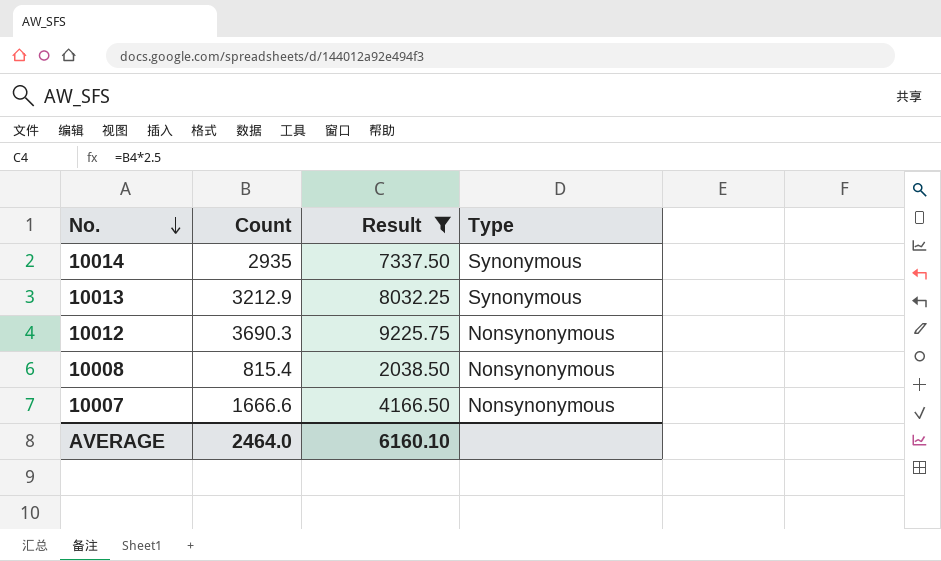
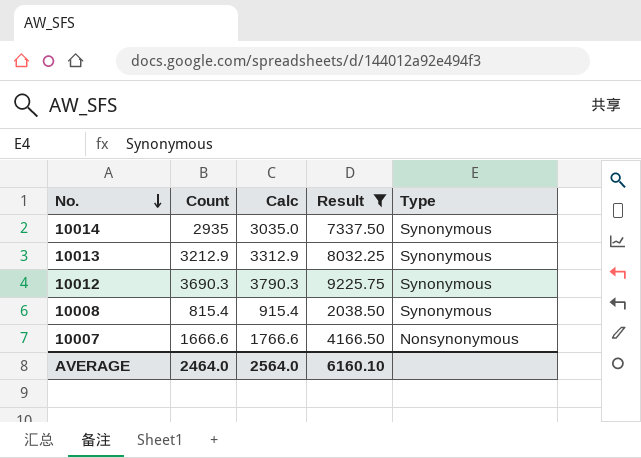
column Calc | formula: none -> [Count] + 100
10012 | Type: Nonsynonymous -> Synonymous
10008 | Type: Nonsynonymous -> Synonymous

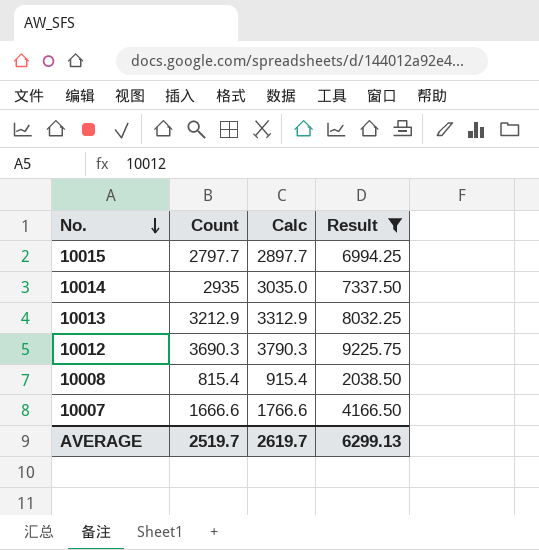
column Type | position: 5 -> none
row 10015: none -> 2797.7 | 2897.7 | 6994.25
AVERAGE | Count: 2464.0 -> 2519.7
AVERAGE | Calc: 2564.0 -> 2619.7
AVERAGE | Result: 6160.10 -> 6299.13

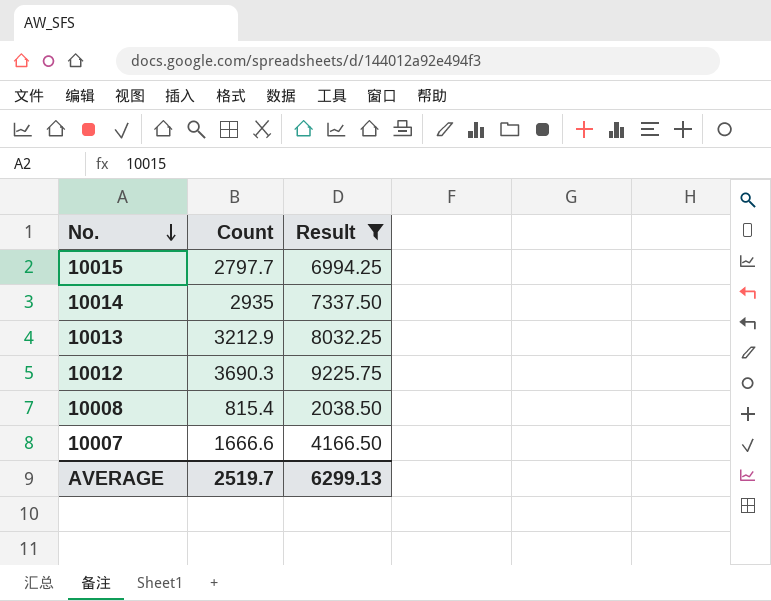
column Calc | formula: [Count] + 100 -> none

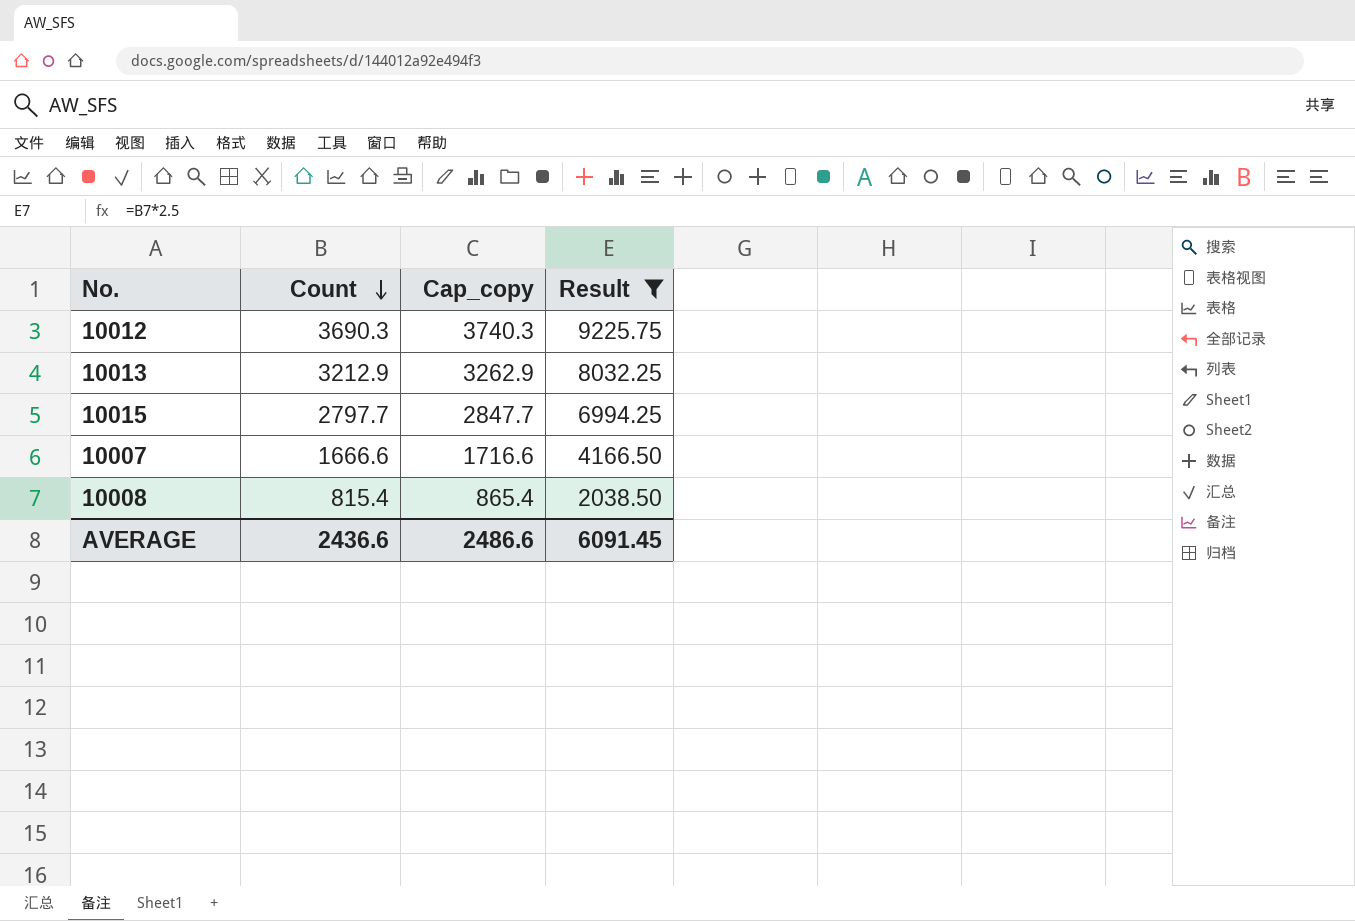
row order: No. descending -> Count descending
column Cap_copy | formula: none -> [Count] + 50
row 10014: 2935 | 7337.50 -> none
AVERAGE | Count: 2519.7 -> 2436.6
AVERAGE | Result: 6299.13 -> 6091.45

